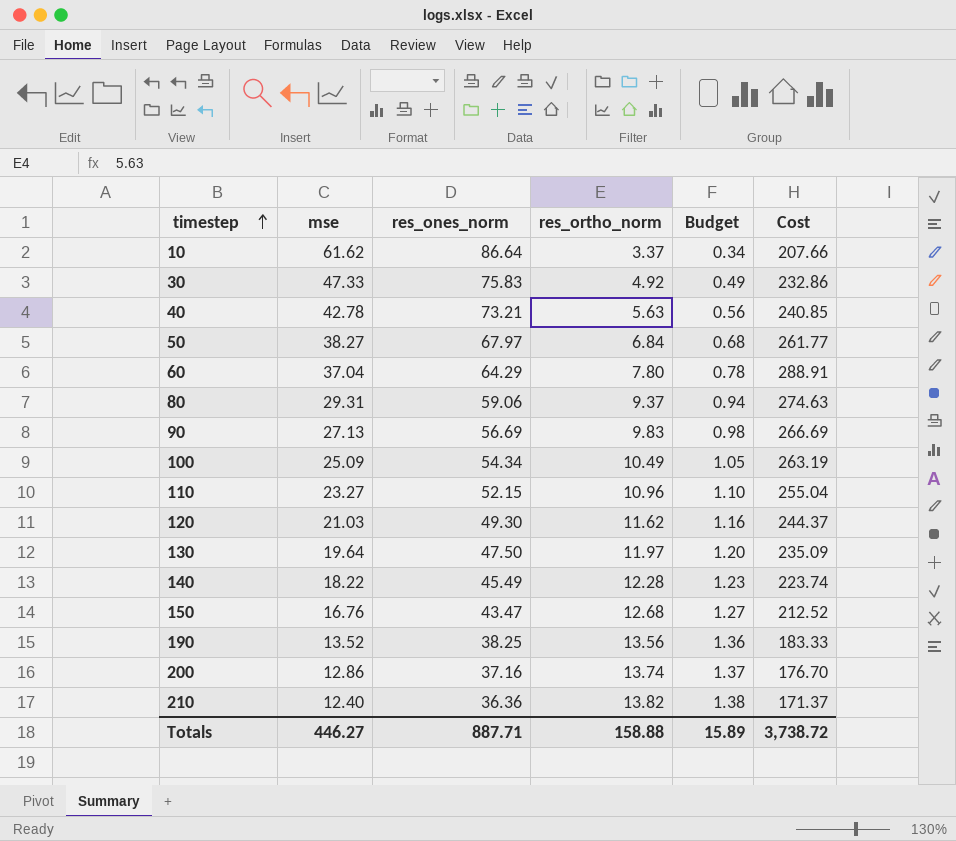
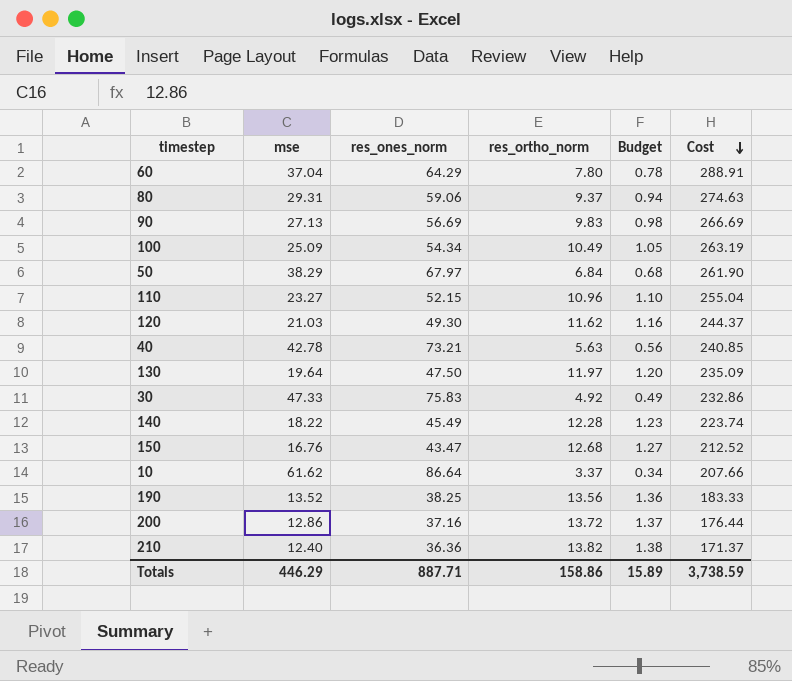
row order: timestep ascending -> Cost descending
50 | mse: 38.27 -> 38.29
50 | Cost: 261.77 -> 261.90
200 | res_ortho_norm: 13.74 -> 13.72
200 | Cost: 176.70 -> 176.44
Totals | mse: 446.27 -> 446.29
Totals | res_ortho_norm: 158.88 -> 158.86
Totals | Cost: 3,738.72 -> 3,738.59

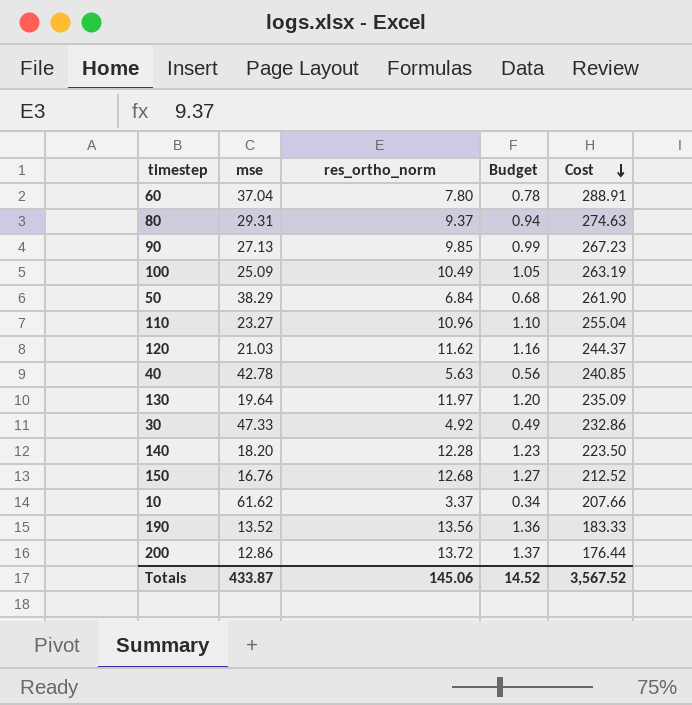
column res_ones_norm | position: 3 -> none
row 210: 12.40 | 36.36 | 13.82 | 1.38 | 171.37 -> none
90 | res_ortho_norm: 9.83 -> 9.85
90 | Budget: 0.98 -> 0.99
90 | Cost: 266.69 -> 267.23
140 | mse: 18.22 -> 18.20
140 | Cost: 223.74 -> 223.50
Totals | mse: 446.29 -> 433.87
Totals | res_ortho_norm: 158.86 -> 145.06
Totals | Budget: 15.89 -> 14.52
Totals | Cost: 3,738.59 -> 3,567.52

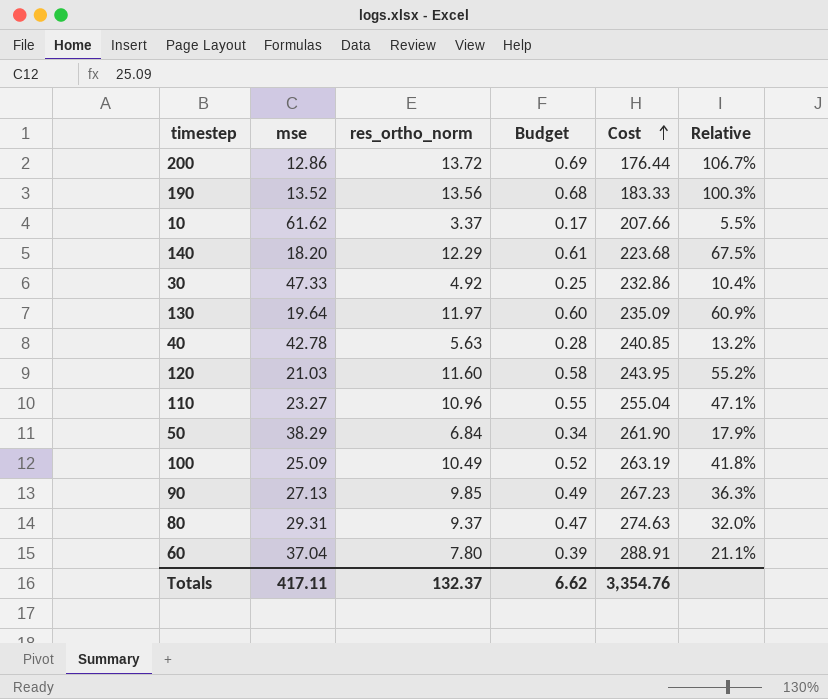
row order: Cost descending -> Cost ascending
column Budget | formula: [res_ortho_norm] * 0.1 -> [res_ortho_norm] * 0.05
column Relative | formula: none -> [res_ortho_norm] / [mse]
row 150: 16.76 | 12.68 | 1.27 | 212.52 -> none
140 | res_ortho_norm: 12.28 -> 12.29
140 | Cost: 223.50 -> 223.68
120 | res_ortho_norm: 11.62 -> 11.60
120 | Cost: 244.37 -> 243.95
Totals | mse: 433.87 -> 417.11
Totals | res_ortho_norm: 145.06 -> 132.37
Totals | Budget: 14.52 -> 6.62
Totals | Cost: 3,567.52 -> 3,354.76

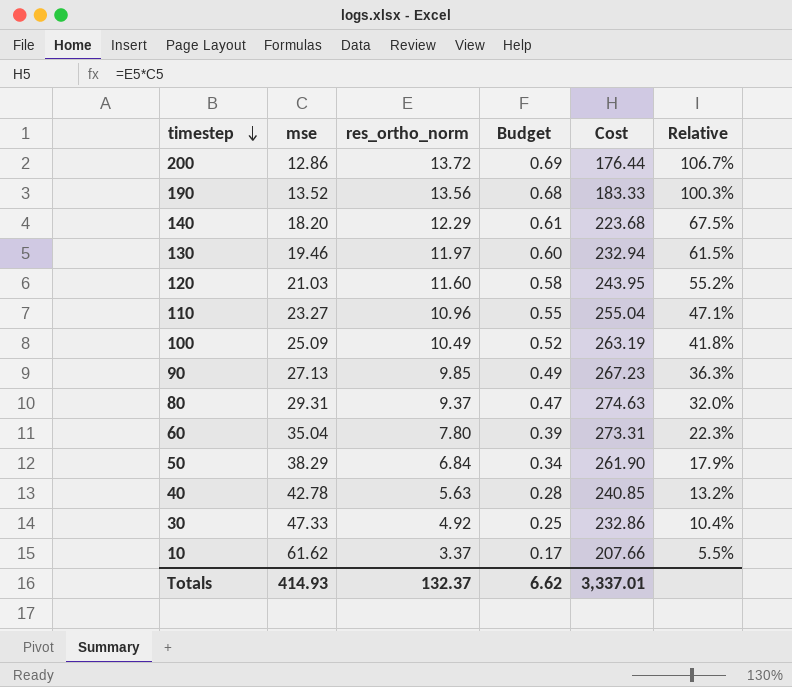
row order: Cost ascending -> timestep descending
130 | mse: 19.64 -> 19.46
130 | Cost: 235.09 -> 232.94
130 | Relative: 60.9% -> 61.5%
60 | mse: 37.04 -> 35.04
60 | Cost: 288.91 -> 273.31
60 | Relative: 21.1% -> 22.3%
Totals | mse: 417.11 -> 414.93
Totals | Cost: 3,354.76 -> 3,337.01

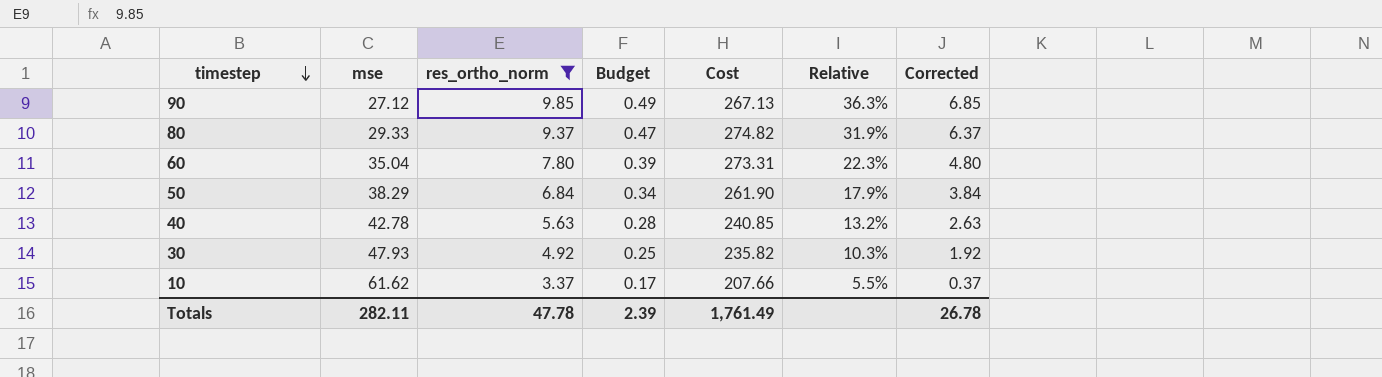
filter: none -> res_ortho_norm <= 9.85
column Corrected | formula: none -> [res_ortho_norm] - 3
90 | mse: 27.13 -> 27.12
90 | Cost: 267.23 -> 267.13
80 | mse: 29.31 -> 29.33
80 | Cost: 274.63 -> 274.82
80 | Relative: 32.0% -> 31.9%
30 | mse: 47.33 -> 47.93
30 | Cost: 232.86 -> 235.82
30 | Relative: 10.4% -> 10.3%
Totals | mse: 414.93 -> 282.11
Totals | res_ortho_norm: 132.37 -> 47.78
Totals | Budget: 6.62 -> 2.39
Totals | Cost: 3,337.01 -> 1,761.49

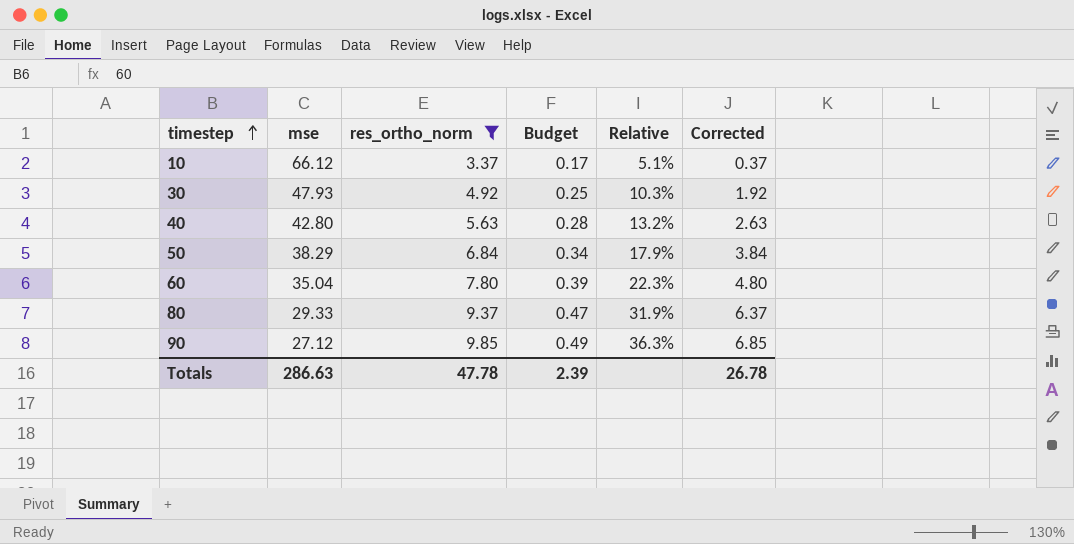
row order: timestep descending -> timestep ascending
column Cost | formula: [mse] * [res_ortho_norm] -> none
10 | mse: 61.62 -> 66.12
10 | Relative: 5.5% -> 5.1%
40 | mse: 42.78 -> 42.80
Totals | mse: 282.11 -> 286.63

